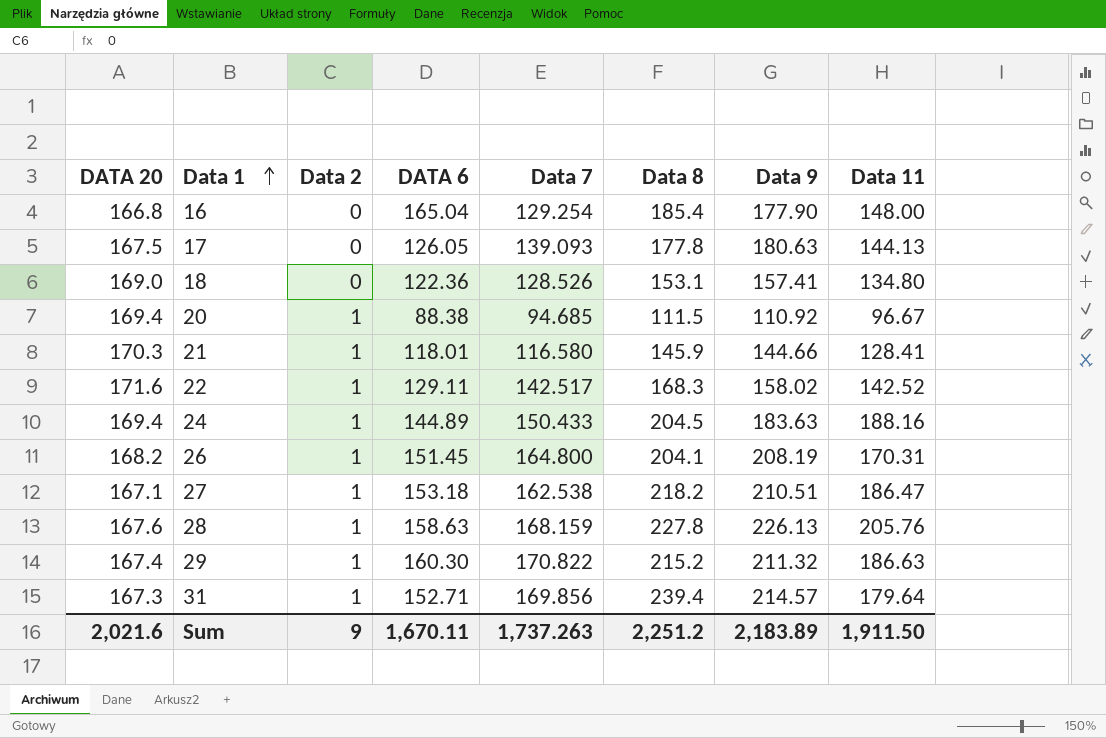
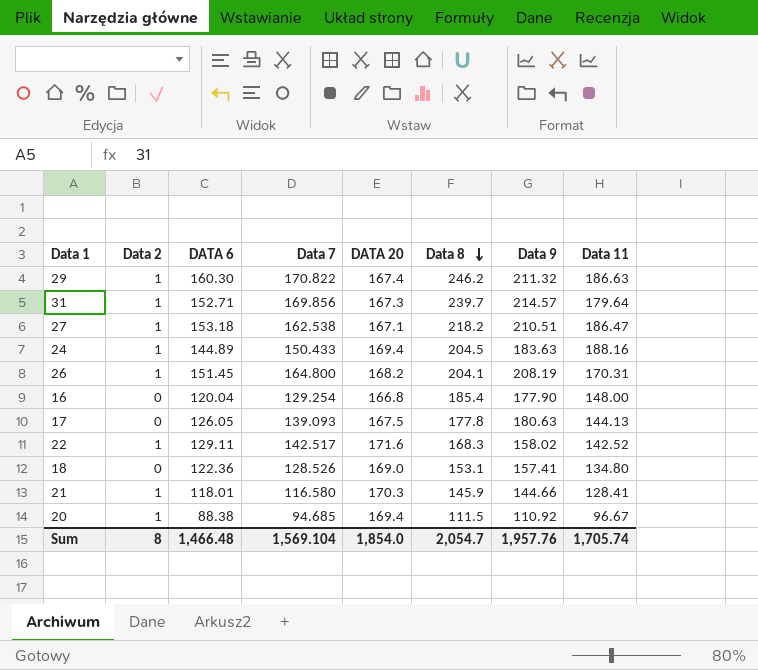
row order: Data 1 ascending -> Data 8 descending
column DATA 20 | position: 1 -> 5
row 28: 167.6 | 1 | 158.63 | 168.159 | 227.8 | 226.13 | 205.76 -> none
29 | Data 8: 215.2 -> 246.2
31 | Data 8: 239.4 -> 239.7
16 | DATA 6: 165.04 -> 120.04
Sum | Data 2: 9 -> 8
Sum | DATA 6: 1,670.11 -> 1,466.48
Sum | Data 7: 1,737.263 -> 1,569.104
Sum | DATA 20: 2,021.6 -> 1,854.0
Sum | Data 8: 2,251.2 -> 2,054.7
Sum | Data 9: 2,183.89 -> 1,957.76
Sum | Data 11: 1,911.50 -> 1,705.74

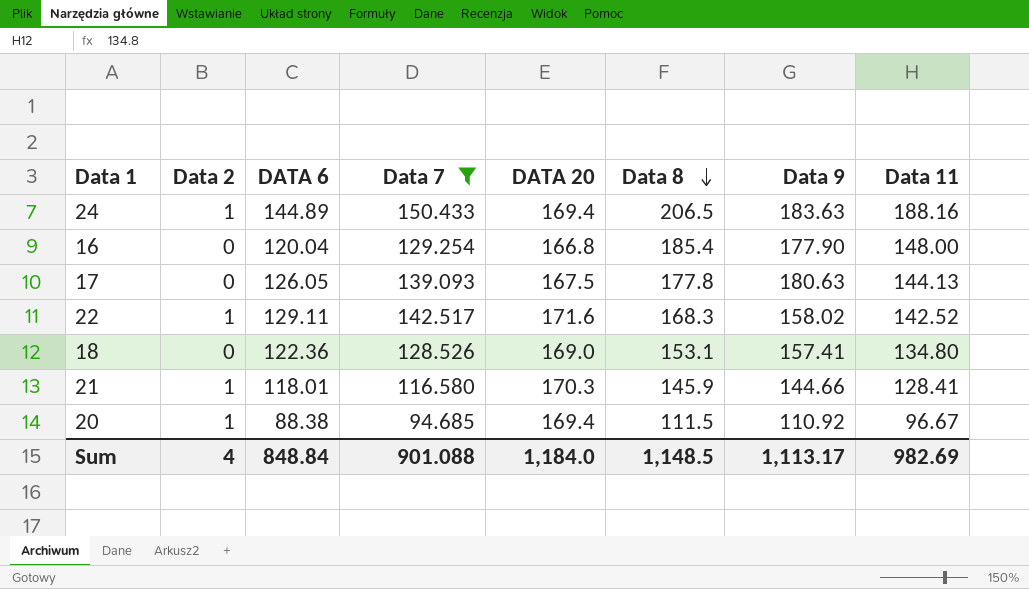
filter: none -> Data 7 <= 150.433
24 | Data 8: 204.5 -> 206.5
Sum | Data 2: 8 -> 4
Sum | DATA 6: 1,466.48 -> 848.84
Sum | Data 7: 1,569.104 -> 901.088
Sum | DATA 20: 1,854.0 -> 1,184.0
Sum | Data 8: 2,054.7 -> 1,148.5
Sum | Data 9: 1,957.76 -> 1,113.17
Sum | Data 11: 1,705.74 -> 982.69

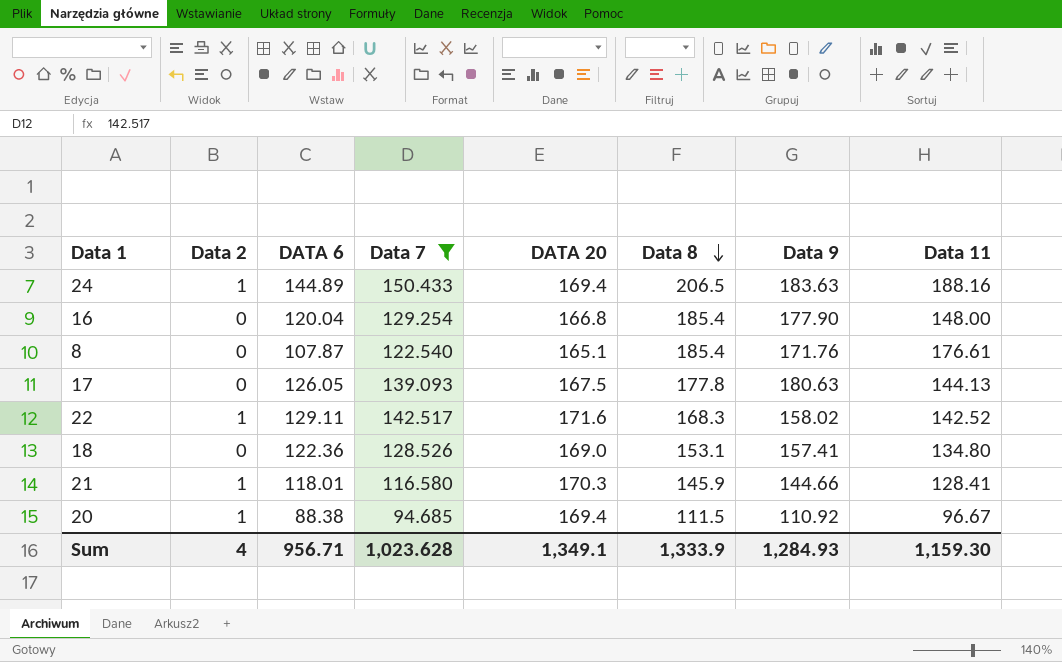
row 8: none -> 0 | 107.87 | 122.540 | 165.1 | 185.4 | 171.76 | 176.61
Sum | DATA 6: 848.84 -> 956.71
Sum | Data 7: 901.088 -> 1,023.628
Sum | DATA 20: 1,184.0 -> 1,349.1
Sum | Data 8: 1,148.5 -> 1,333.9
Sum | Data 9: 1,113.17 -> 1,284.93
Sum | Data 11: 982.69 -> 1,159.30

